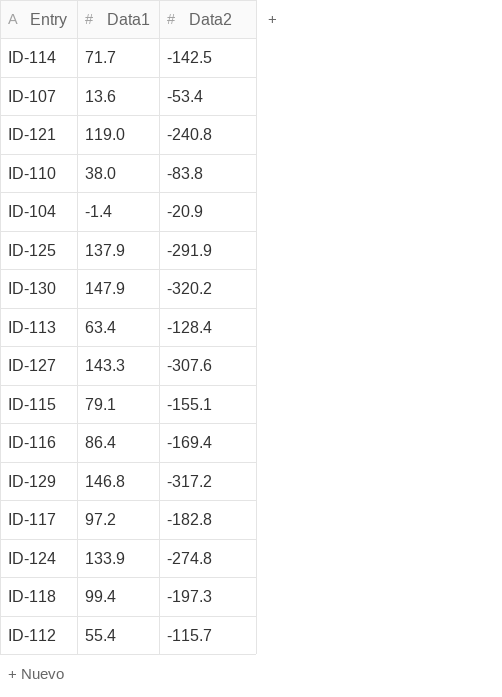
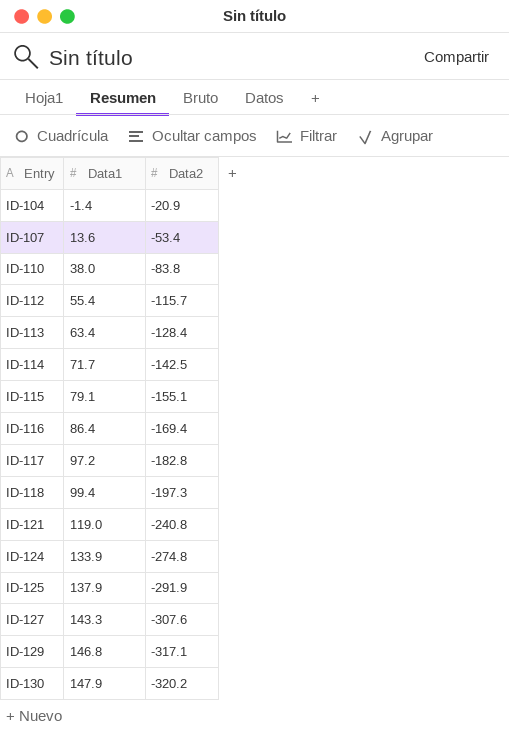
row order: none -> Entry ascending
ID-129 | Data2: -317.2 -> -317.1

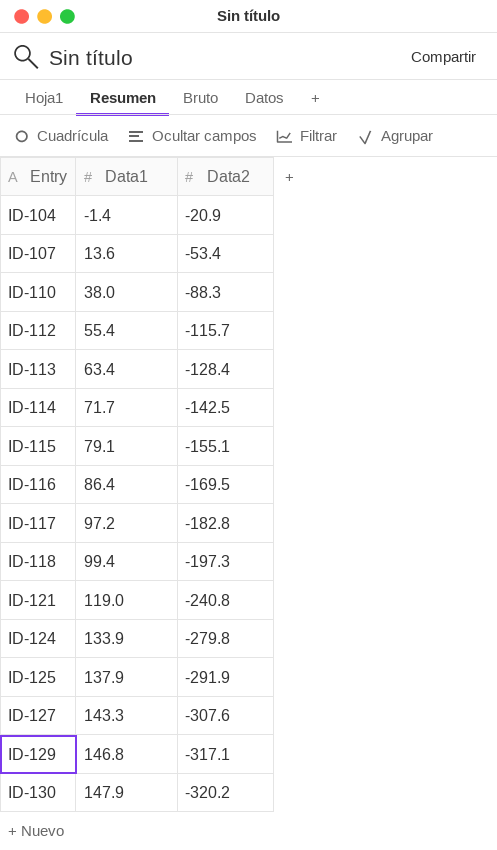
ID-110 | Data2: -83.8 -> -88.3
ID-116 | Data2: -169.4 -> -169.5
ID-124 | Data2: -274.8 -> -279.8

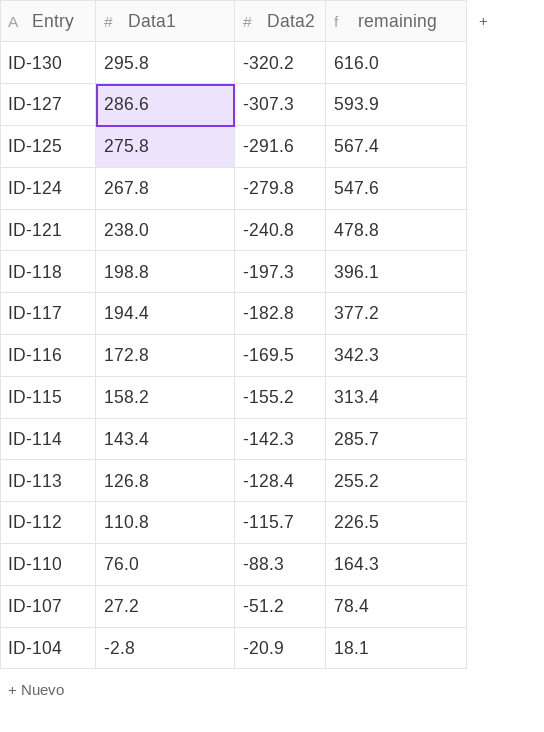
row order: Entry ascending -> Entry descending
column remaining | formula: none -> [Data1] - [Data2]
row ID-129: 146.8 | -317.1 -> none
ID-130 | Data1: 147.9 -> 295.8
ID-127 | Data1: 143.3 -> 286.6
ID-127 | Data2: -307.6 -> -307.3
ID-125 | Data1: 137.9 -> 275.8
ID-125 | Data2: -291.9 -> -291.6
ID-124 | Data1: 133.9 -> 267.8
ID-121 | Data1: 119.0 -> 238.0
ID-118 | Data1: 99.4 -> 198.8
ID-117 | Data1: 97.2 -> 194.4
ID-116 | Data1: 86.4 -> 172.8
ID-115 | Data1: 79.1 -> 158.2
ID-115 | Data2: -155.1 -> -155.2
ID-114 | Data1: 71.7 -> 143.4
ID-114 | Data2: -142.5 -> -142.3
ID-113 | Data1: 63.4 -> 126.8
ID-112 | Data1: 55.4 -> 110.8
ID-110 | Data1: 38.0 -> 76.0
ID-107 | Data1: 13.6 -> 27.2
ID-107 | Data2: -53.4 -> -51.2
ID-104 | Data1: -1.4 -> -2.8

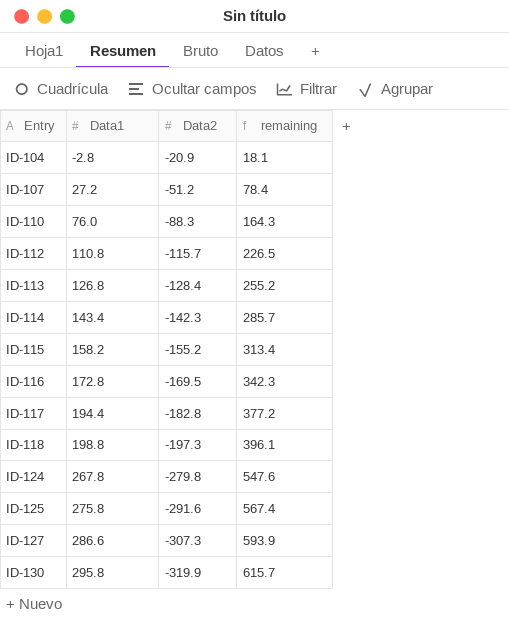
row order: Entry descending -> Entry ascending
row ID-121: 238.0 | -240.8 | 478.8 -> none
ID-130 | Data2: -320.2 -> -319.9
ID-130 | remaining: 616.0 -> 615.7

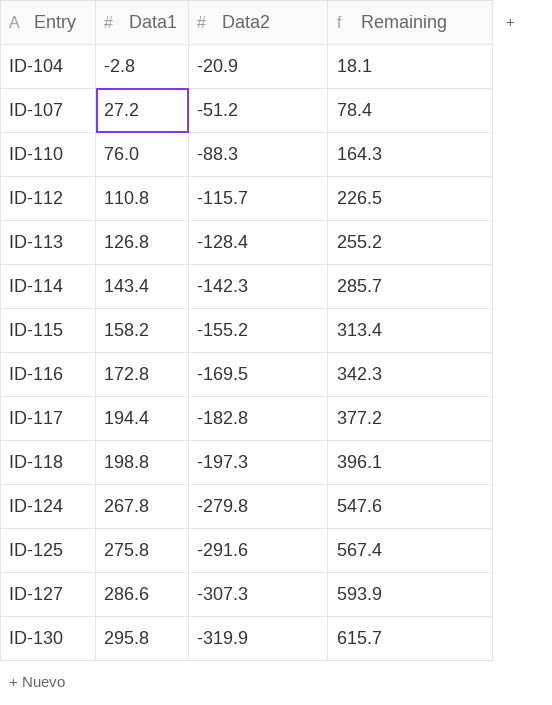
column name: remaining -> Remaining

